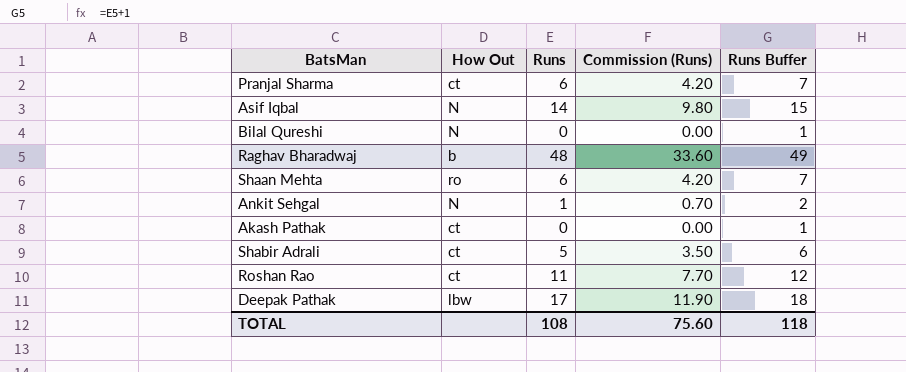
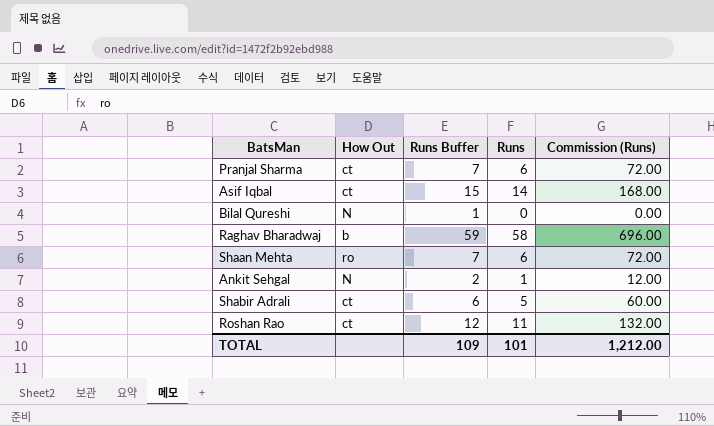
column Runs Buffer | position: 5 -> 3
column Commission (Runs) | formula: [Runs] * 0.7 -> [Runs] * 12
row Akash Pathak: ct | 0 | 0.00 | 1 -> none
row Deepak Pathak: lbw | 17 | 11.90 | 18 -> none
Asif Iqbal | How Out: N -> ct
Raghav Bharadwaj | Runs Buffer: 49 -> 59
Raghav Bharadwaj | Runs: 48 -> 58
TOTAL | Runs Buffer: 118 -> 109
TOTAL | Runs: 108 -> 101
TOTAL | Commission (Runs): 75.60 -> 1,212.00

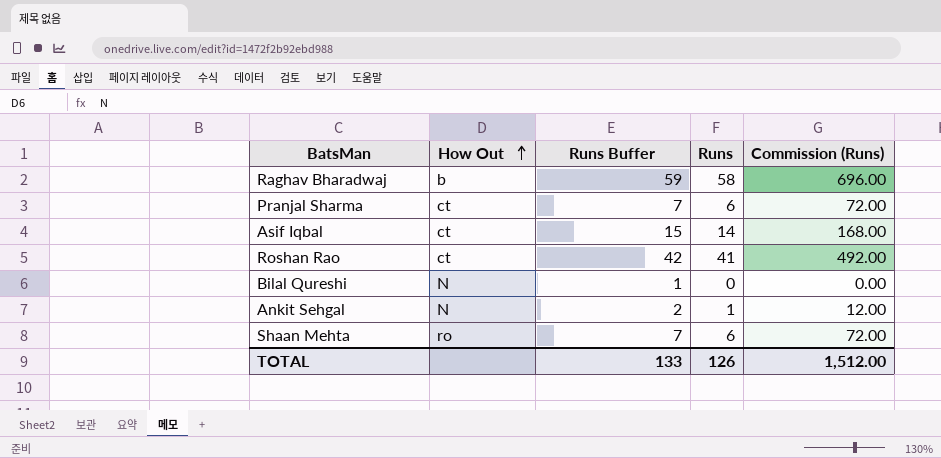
row order: none -> How Out ascending
row Shabir Adrali: ct | 6 | 5 | 60.00 -> none
Roshan Rao | Runs Buffer: 12 -> 42
Roshan Rao | Runs: 11 -> 41
Roshan Rao | Commission (Runs): 132.00 -> 492.00
TOTAL | Runs Buffer: 109 -> 133
TOTAL | Runs: 101 -> 126
TOTAL | Commission (Runs): 1,212.00 -> 1,512.00

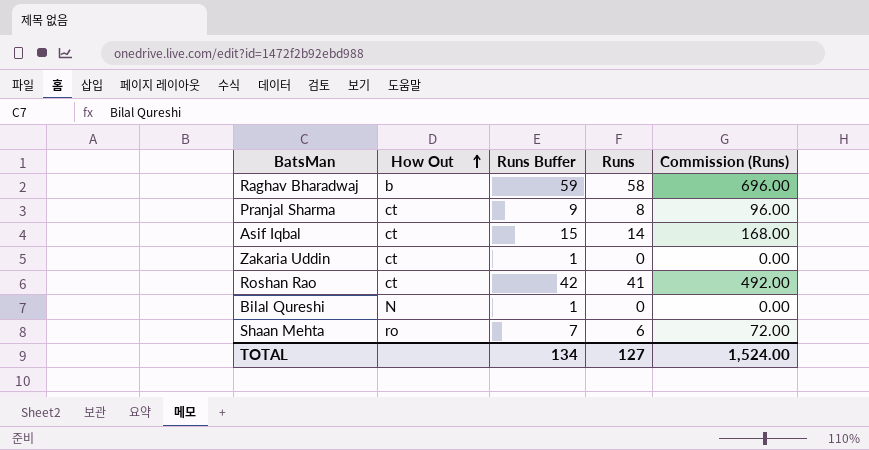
row Ankit Sehgal: N | 2 | 1 | 12.00 -> none
Pranjal Sharma | Runs Buffer: 7 -> 9
Pranjal Sharma | Runs: 6 -> 8
Pranjal Sharma | Commission (Runs): 72.00 -> 96.00
row Zakaria Uddin: none -> ct | 1 | 0 | 0.00
TOTAL | Runs Buffer: 133 -> 134
TOTAL | Runs: 126 -> 127
TOTAL | Commission (Runs): 1,512.00 -> 1,524.00

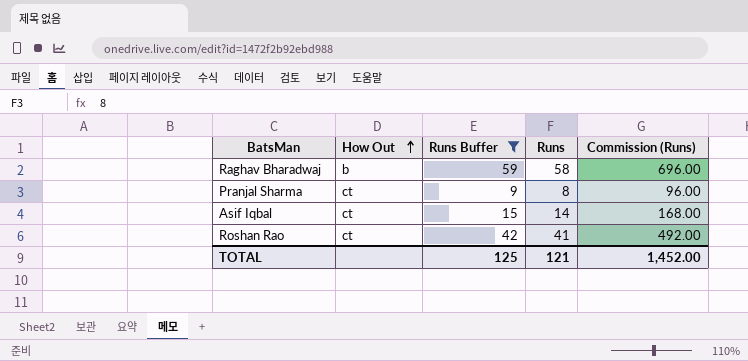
filter: none -> Runs Buffer >= 9
TOTAL | Runs Buffer: 134 -> 125
TOTAL | Runs: 127 -> 121
TOTAL | Commission (Runs): 1,524.00 -> 1,452.00

